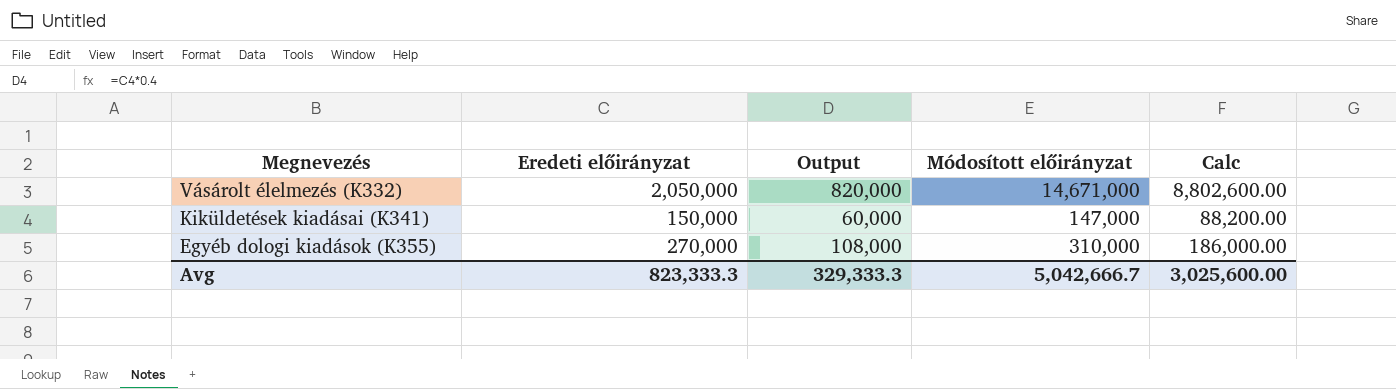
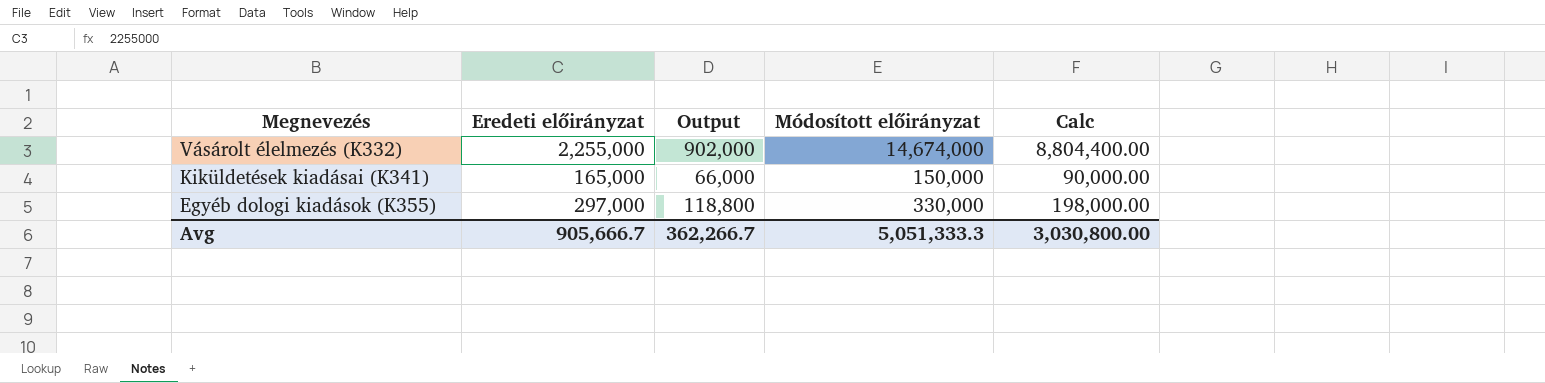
Vásárolt élelmezés (K332) | Eredeti előirányzat: 2,050,000 -> 2,255,000
Vásárolt élelmezés (K332) | Output: 820,000 -> 902,000
Vásárolt élelmezés (K332) | Módosított előirányzat: 14,671,000 -> 14,674,000
Vásárolt élelmezés (K332) | Calc: 8,802,600.00 -> 8,804,400.00
Kiküldetések kiadásai (K341) | Eredeti előirányzat: 150,000 -> 165,000
Kiküldetések kiadásai (K341) | Output: 60,000 -> 66,000
Kiküldetések kiadásai (K341) | Módosított előirányzat: 147,000 -> 150,000
Kiküldetések kiadásai (K341) | Calc: 88,200.00 -> 90,000.00
Egyéb dologi kiadások (K355) | Eredeti előirányzat: 270,000 -> 297,000
Egyéb dologi kiadások (K355) | Output: 108,000 -> 118,800
Egyéb dologi kiadások (K355) | Módosított előirányzat: 310,000 -> 330,000
Egyéb dologi kiadások (K355) | Calc: 186,000.00 -> 198,000.00
Avg | Eredeti előirányzat: 823,333.3 -> 905,666.7
Avg | Output: 329,333.3 -> 362,266.7
Avg | Módosított előirányzat: 5,042,666.7 -> 5,051,333.3
Avg | Calc: 3,025,600.00 -> 3,030,800.00

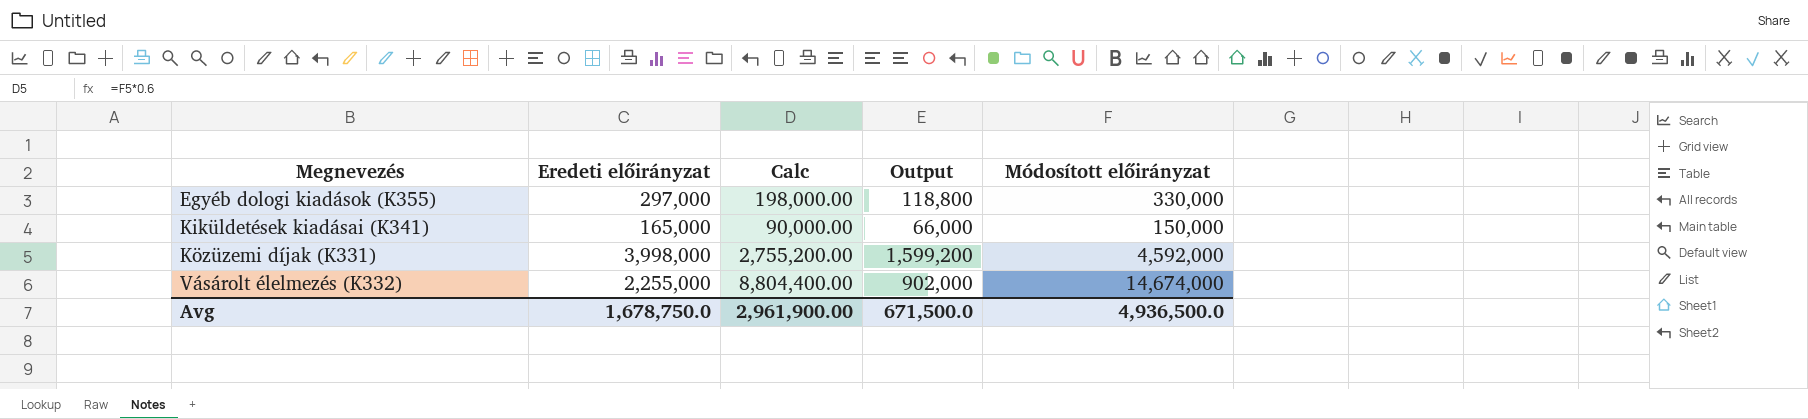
row order: Megnevezés descending -> Megnevezés ascending
column Calc | position: 5 -> 3
row Közüzemi díjak (K331): none -> 3,998,000 | 2,755,200.00 | 1,599,200 | 4,592,000
Avg | Eredeti előirányzat: 905,666.7 -> 1,678,750.0
Avg | Calc: 3,030,800.00 -> 2,961,900.00
Avg | Output: 362,266.7 -> 671,500.0
Avg | Módosított előirányzat: 5,051,333.3 -> 4,936,500.0

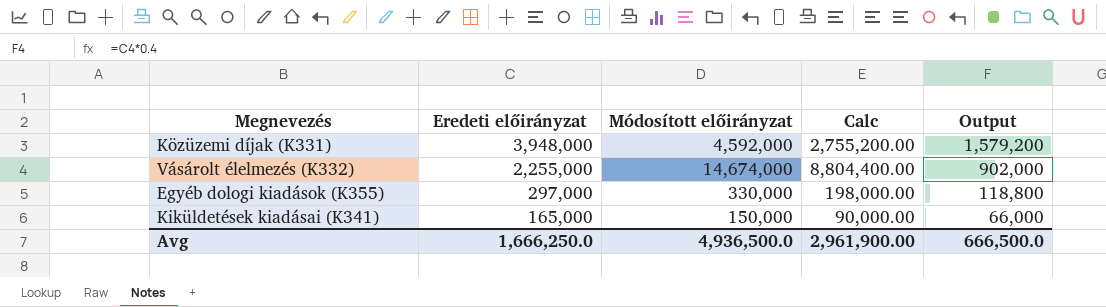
row order: Megnevezés ascending -> Eredeti előirányzat descending
column Módosított előirányzat | position: 5 -> 3
Közüzemi díjak (K331) | Eredeti előirányzat: 3,998,000 -> 3,948,000
Közüzemi díjak (K331) | Output: 1,599,200 -> 1,579,200
Avg | Eredeti előirányzat: 1,678,750.0 -> 1,666,250.0
Avg | Output: 671,500.0 -> 666,500.0

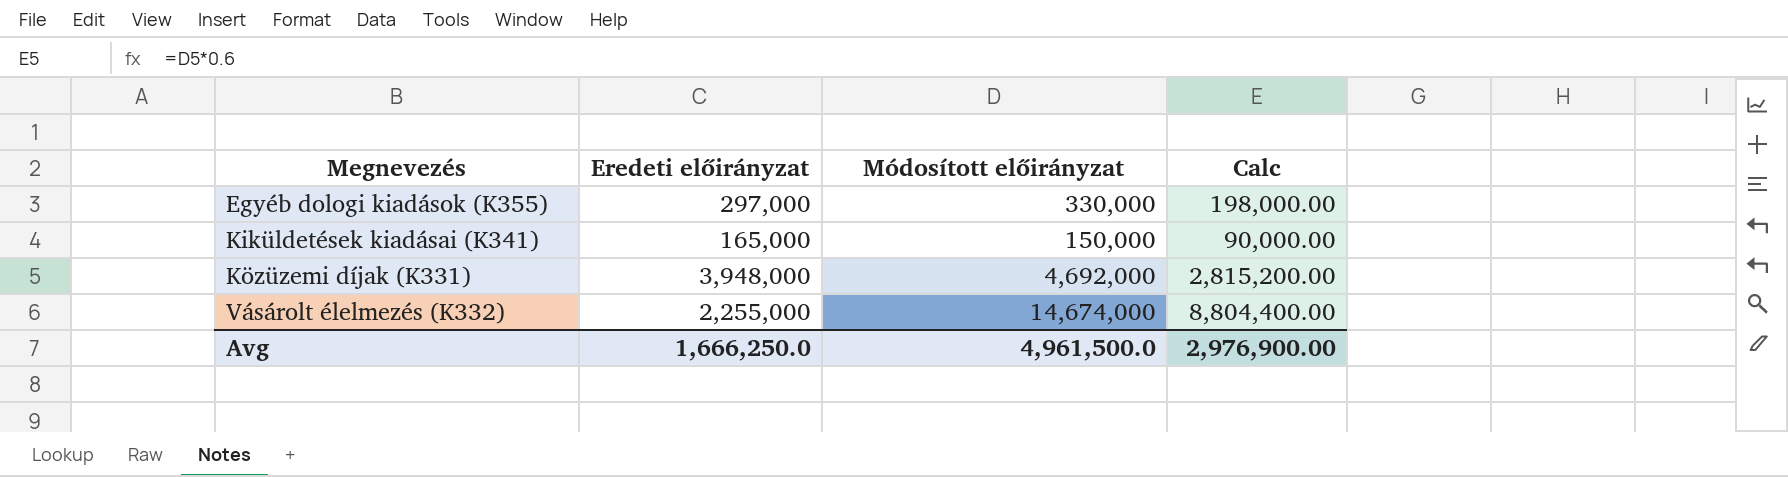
row order: Eredeti előirányzat descending -> Megnevezés ascending
column Output | formula: [Eredeti előirányzat] * 0.4 -> none
Közüzemi díjak (K331) | Módosított előirányzat: 4,592,000 -> 4,692,000
Közüzemi díjak (K331) | Calc: 2,755,200.00 -> 2,815,200.00
Avg | Módosított előirányzat: 4,936,500.0 -> 4,961,500.0
Avg | Calc: 2,961,900.00 -> 2,976,900.00

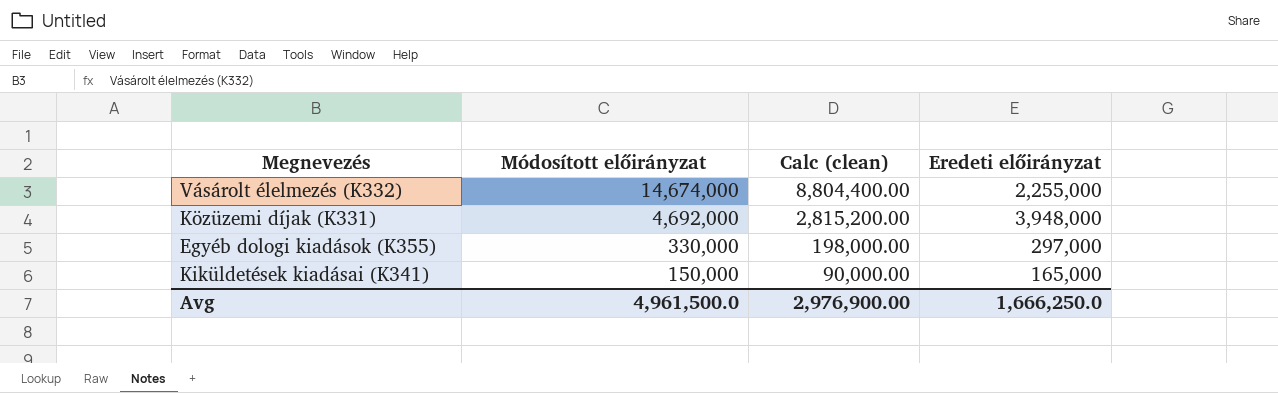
row order: Megnevezés ascending -> Módosított előirányzat descending
column name: Calc -> Calc (clean)
column Eredeti előirányzat | position: 2 -> 4

